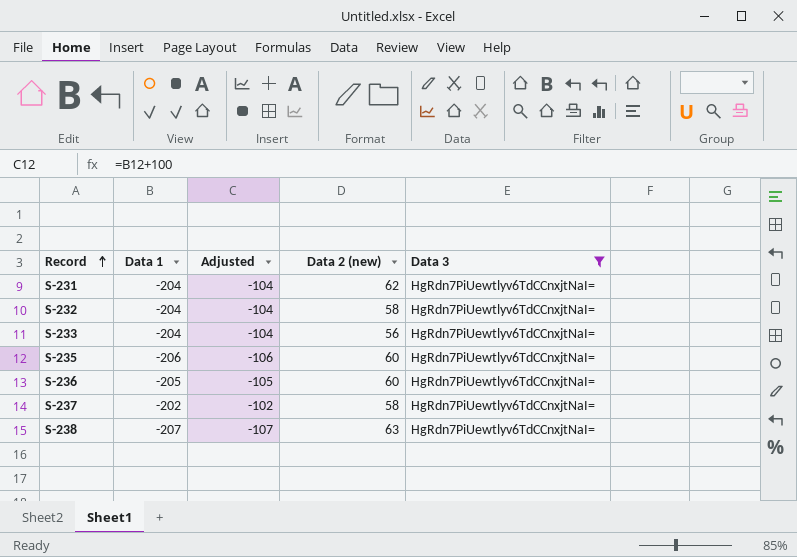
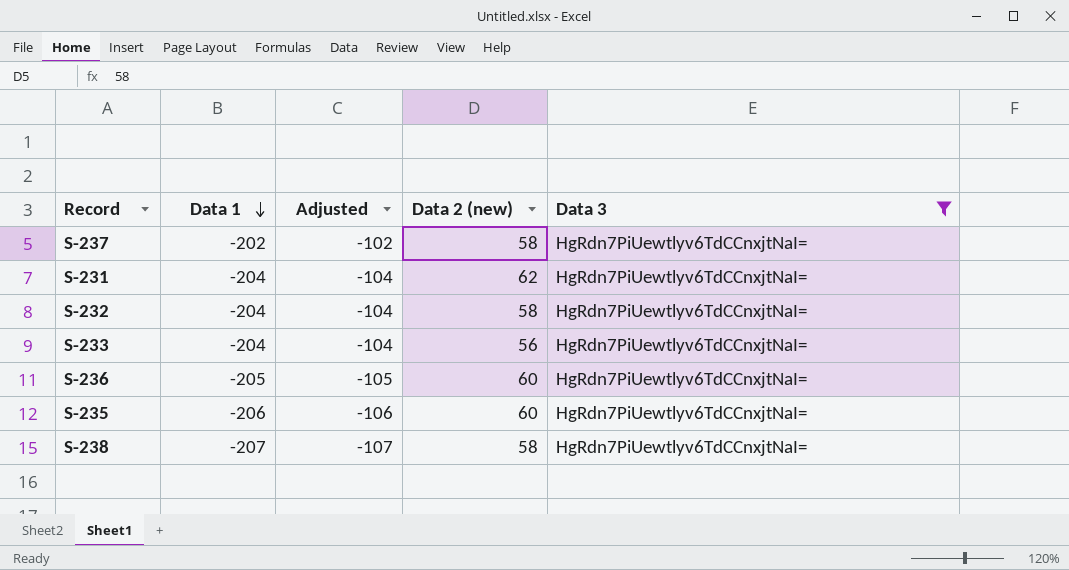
row order: Record ascending -> Data 1 descending
S-238 | Data 2 (new): 63 -> 58

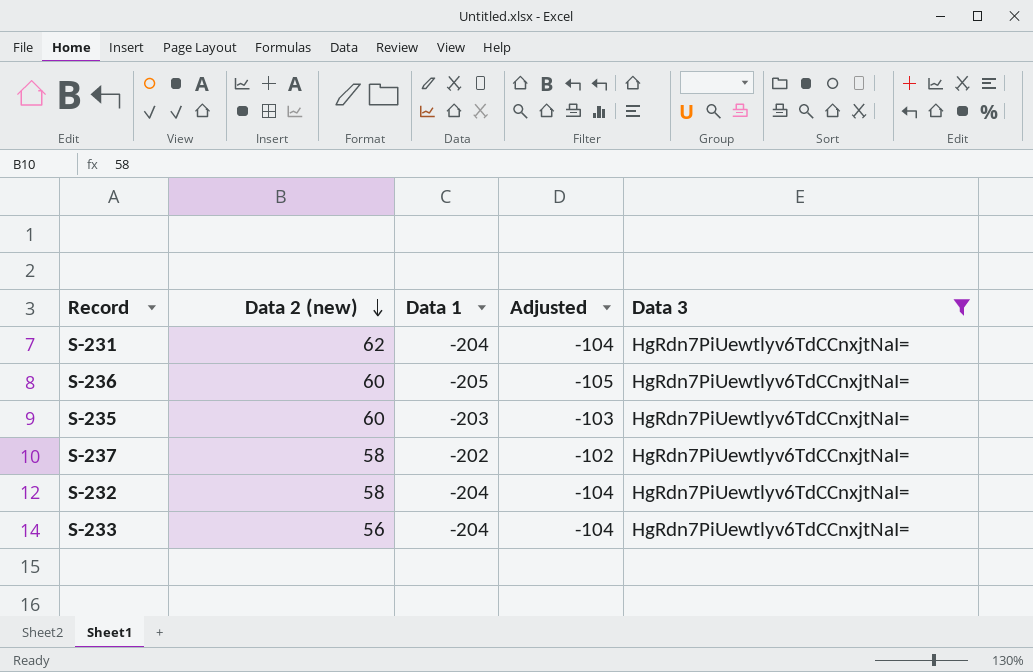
row order: Data 1 descending -> Data 2 (new) descending
column Data 2 (new) | position: 4 -> 2
row S-238: -207 | -107 | 58 | HgRdn7PiUewtlyv6TdCCnxjtNaI= -> none
S-235 | Data 1: -206 -> -203
S-235 | Adjusted: -106 -> -103

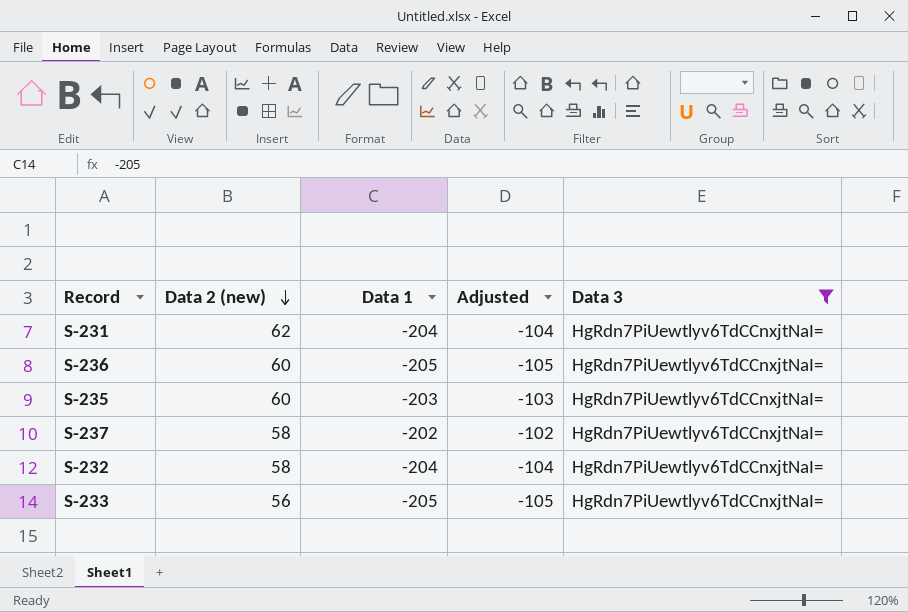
S-233 | Data 1: -204 -> -205
S-233 | Adjusted: -104 -> -105

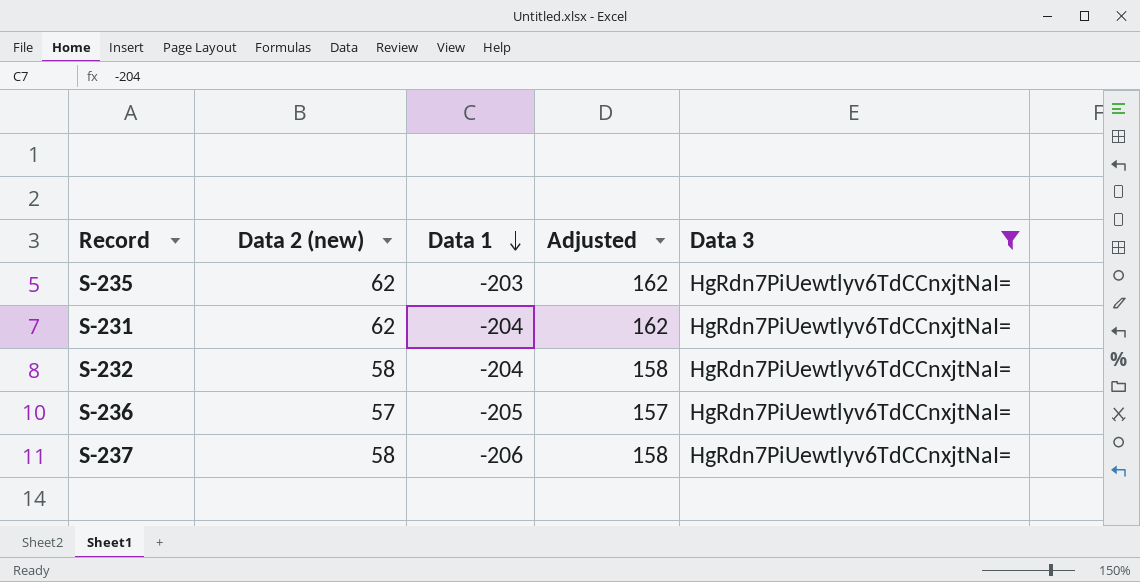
row order: Data 2 (new) descending -> Data 1 descending
column Adjusted | formula: [Data 1] + 100 -> [Data 2 (new)] + 100
row S-233: 56 | -205 | -105 | HgRdn7PiUewtlyv6TdCCnxjtNaI= -> none
S-235 | Data 2 (new): 60 -> 62
S-236 | Data 2 (new): 60 -> 57
S-237 | Data 1: -202 -> -206

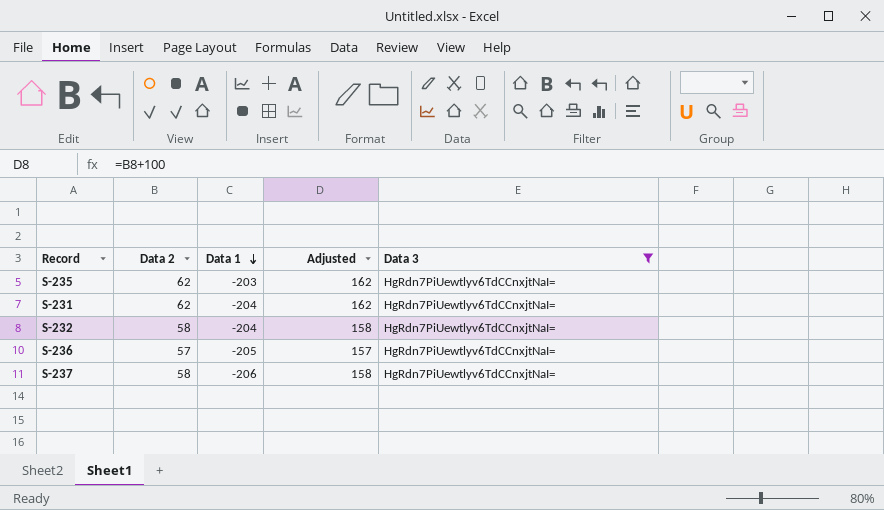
column name: Data 2 (new) -> Data 2

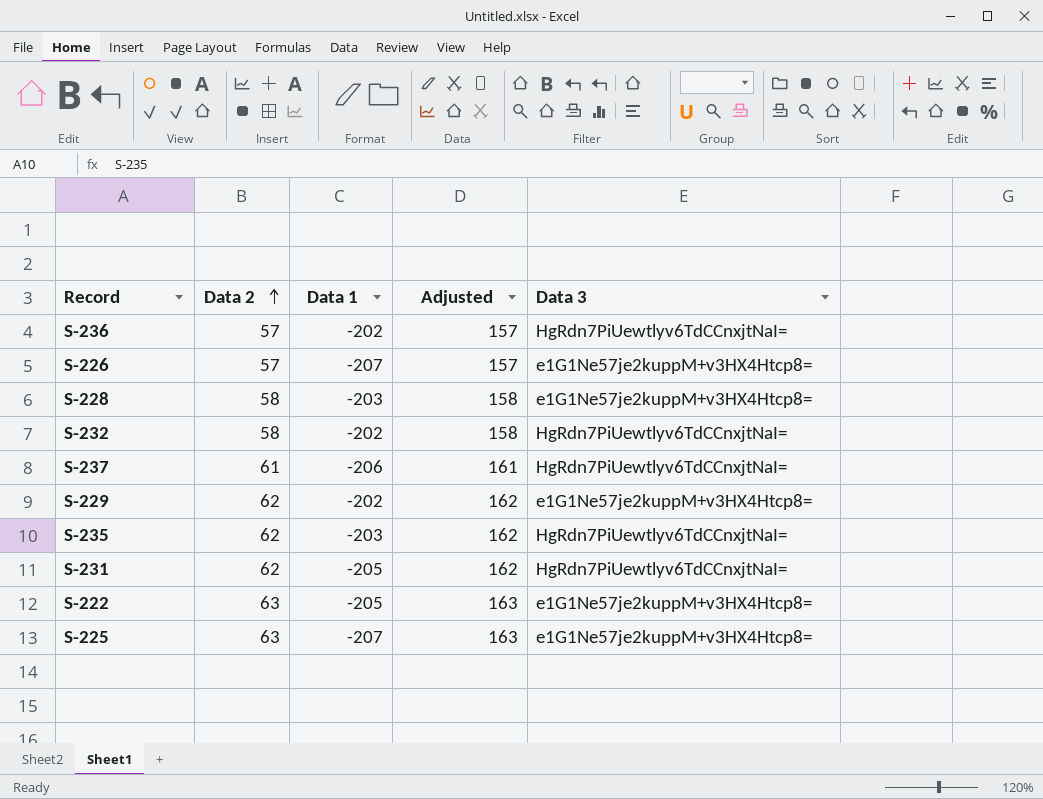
filter: Data 3 = HgRdn7PiUewtlyv6TdCCnxjtNaI= -> none
row order: Data 1 descending -> Data 2 ascending
S-236 | Data 1: -205 -> -202
S-232 | Data 1: -204 -> -202
S-237 | Data 2: 58 -> 61
S-237 | Adjusted: 158 -> 161
S-231 | Data 1: -204 -> -205

